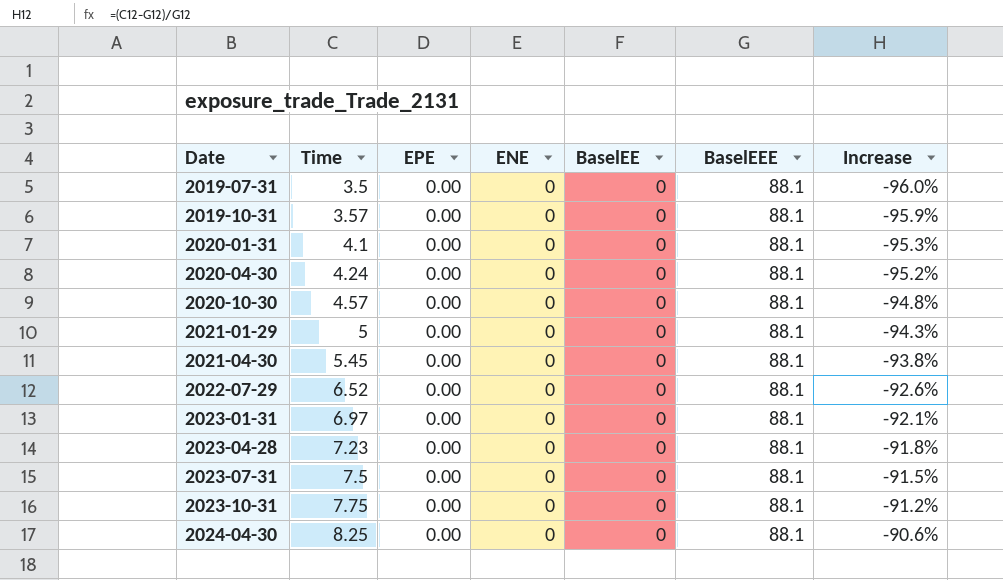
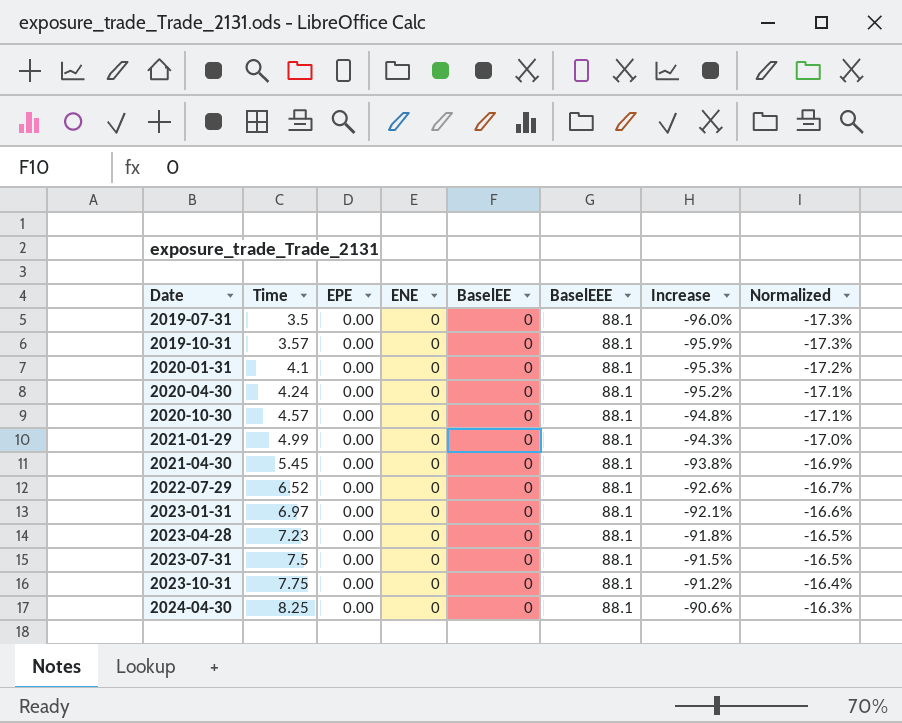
column Normalized | formula: none -> [Increase] * 0.18
2021-01-29 | Time: 5 -> 4.99

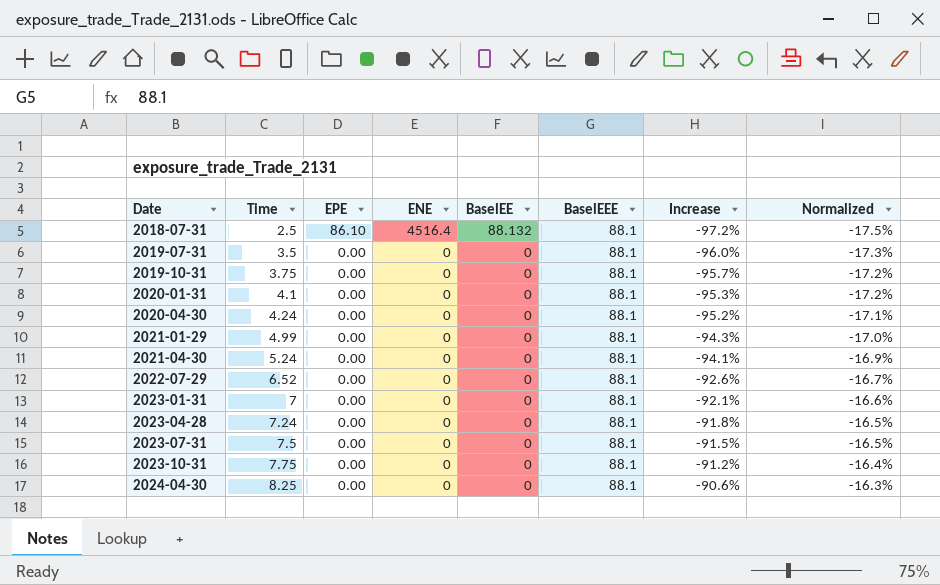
row 2020-10-30: 4.57 | 0.00 | 0 | 0 | 88.1 | -94.8% | -17.1% -> none
row 2018-07-31: none -> 2.5 | 86.10 | 4516.4 | 88.132 | 88.1 | -97.2% | -17.5%
2019-10-31 | Time: 3.57 -> 3.75
2019-10-31 | Increase: -95.9% -> -95.7%
2019-10-31 | Normalized: -17.3% -> -17.2%
2021-04-30 | Time: 5.45 -> 5.24
2021-04-30 | Increase: -93.8% -> -94.1%
2023-01-31 | Time: 6.97 -> 7
2023-04-28 | Time: 7.23 -> 7.24

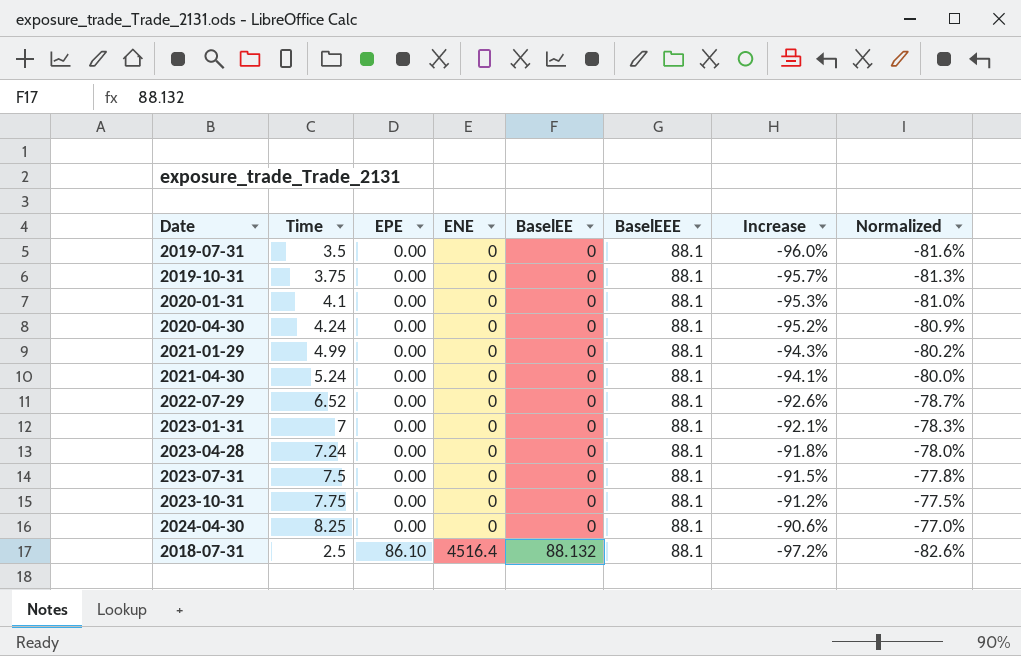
row order: Date ascending -> EPE ascending
column Normalized | formula: [Increase] * 0.18 -> [Increase] * 0.85

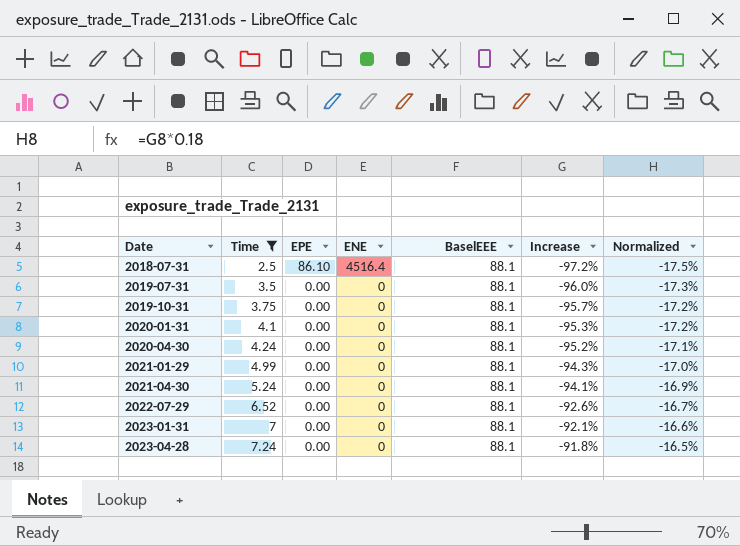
filter: none -> Time <= 7.24
row order: EPE ascending -> Date ascending
column BaselEE | position: 5 -> none
column Normalized | formula: [Increase] * 0.85 -> [Increase] * 0.18

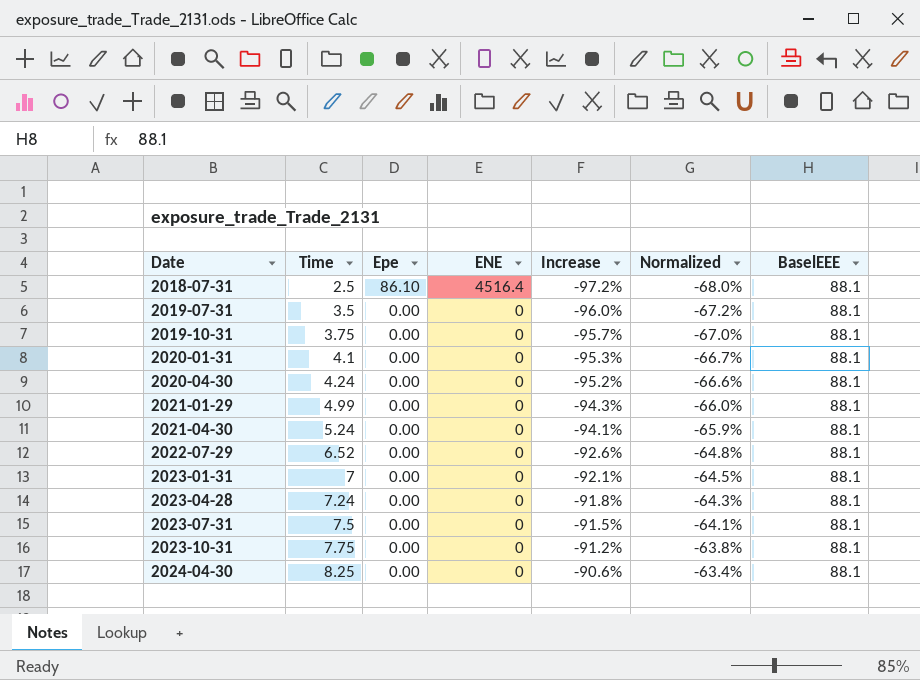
filter: Time <= 7.24 -> none
column name: EPE -> Epe
column Normalized | formula: [Increase] * 0.18 -> [Increase] * 0.7
column BaselEEE | position: 5 -> 7

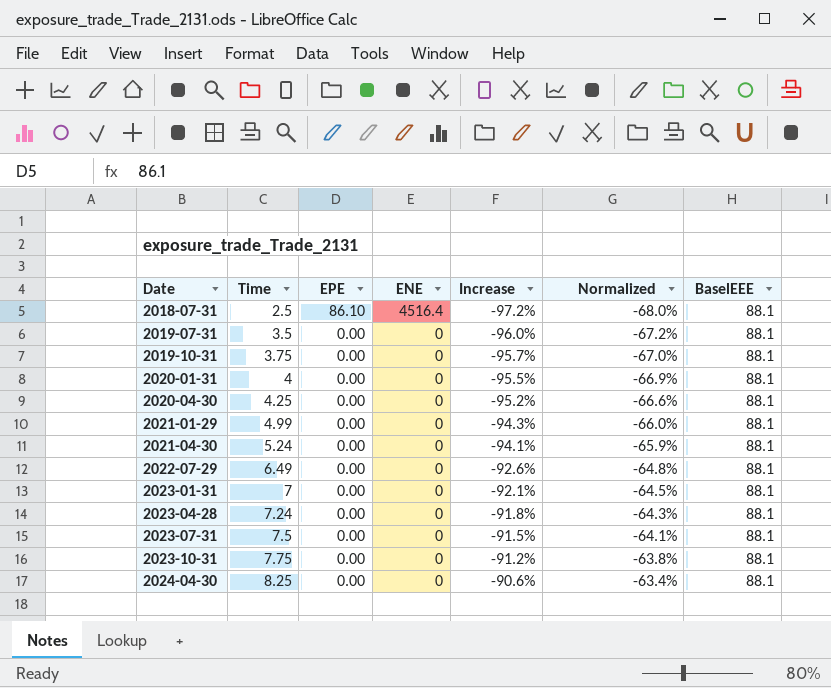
column name: Epe -> EPE
2020-01-31 | Time: 4.1 -> 4
2020-01-31 | Increase: -95.3% -> -95.5%
2020-01-31 | Normalized: -66.7% -> -66.9%
2020-04-30 | Time: 4.24 -> 4.25
2022-07-29 | Time: 6.52 -> 6.49

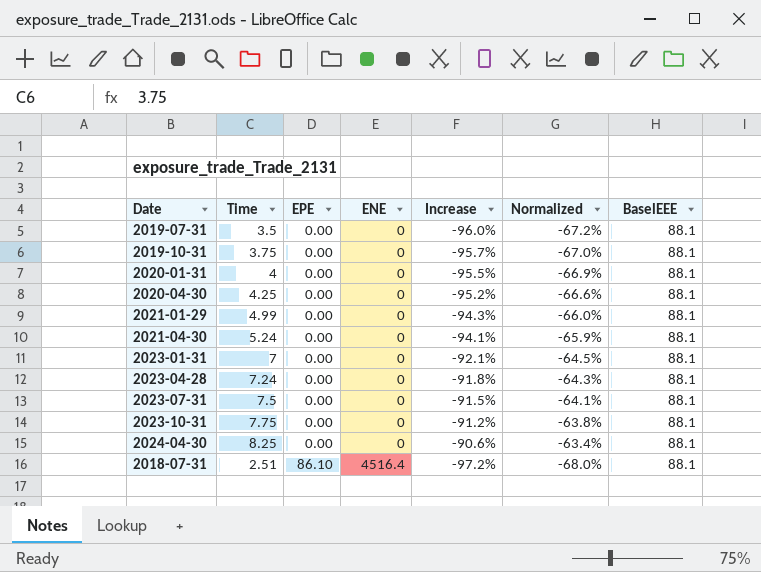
row order: Date ascending -> EPE ascending
row 2022-07-29: 6.49 | 0.00 | 0 | -92.6% | -64.8% | 88.1 -> none
2018-07-31 | Time: 2.5 -> 2.51

